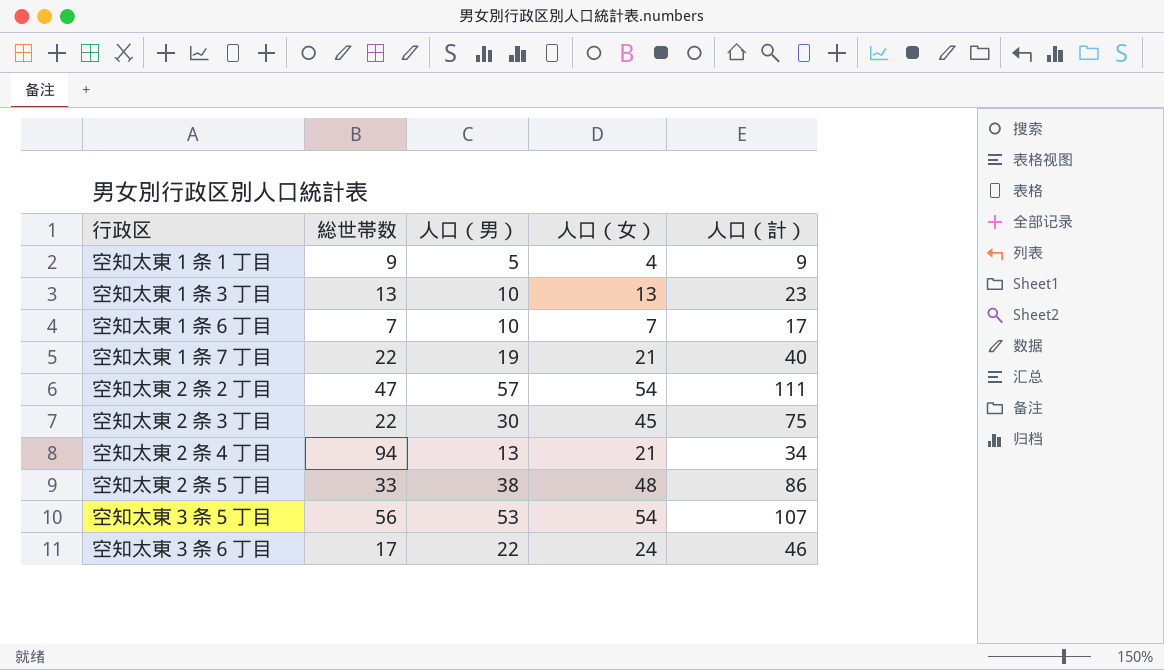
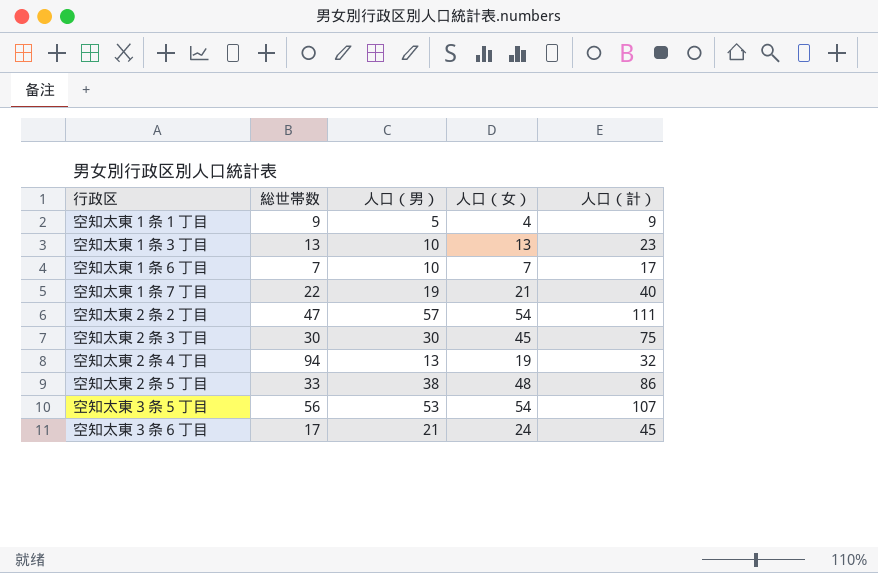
空知太東２条３丁目 | 総世帯数: 22 -> 30
空知太東２条４丁目 | 人口（女）: 21 -> 19
空知太東２条４丁目 | 人口（計）: 34 -> 32
空知太東３条６丁目 | 人口（男）: 22 -> 21
空知太東３条６丁目 | 人口（計）: 46 -> 45

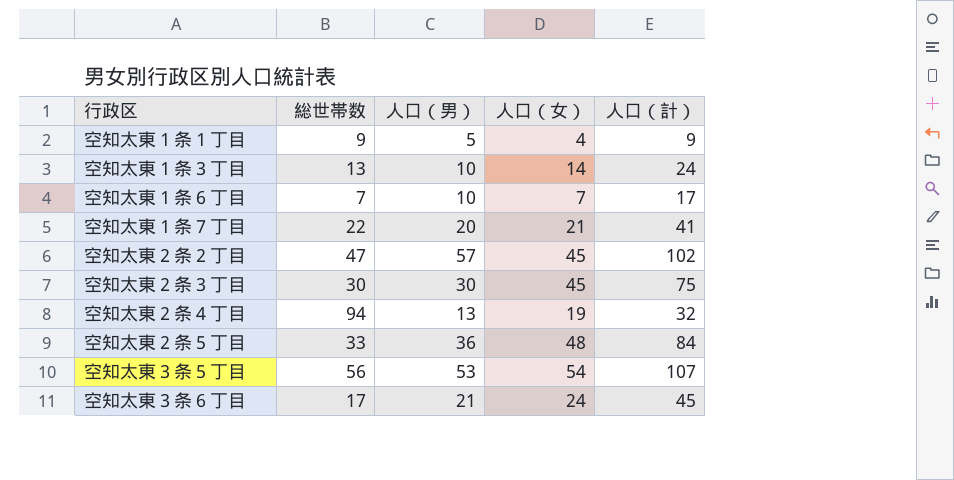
空知太東１条３丁目 | 人口（女）: 13 -> 14
空知太東１条３丁目 | 人口（計）: 23 -> 24
空知太東１条７丁目 | 人口（男）: 19 -> 20
空知太東１条７丁目 | 人口（計）: 40 -> 41
空知太東２条２丁目 | 人口（女）: 54 -> 45
空知太東２条２丁目 | 人口（計）: 111 -> 102
空知太東２条５丁目 | 人口（男）: 38 -> 36
空知太東２条５丁目 | 人口（計）: 86 -> 84

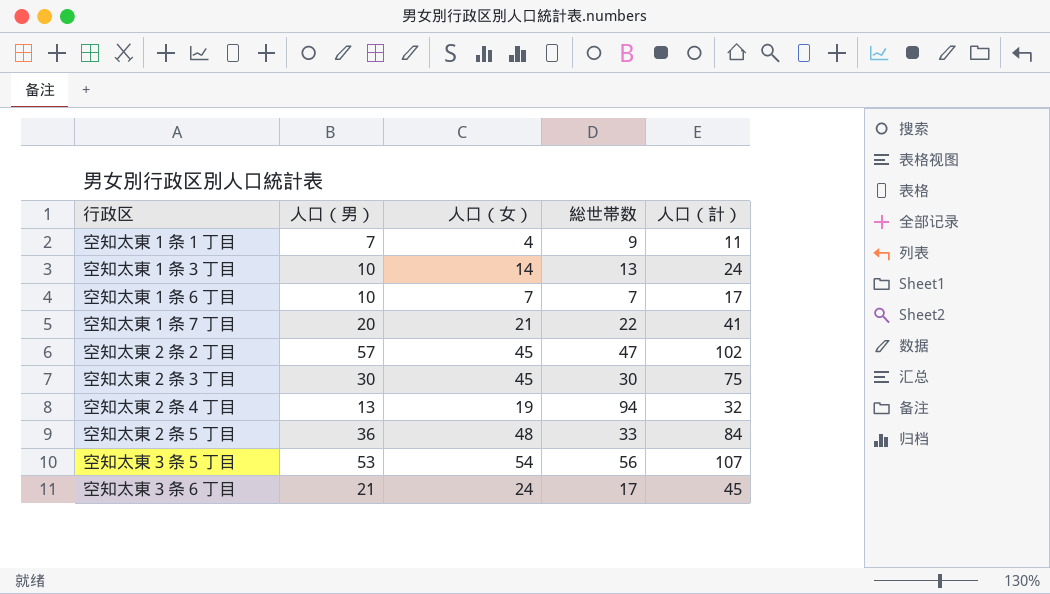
column 総世帯数 | position: 2 -> 4
空知太東１条１丁目 | 人口（男）: 5 -> 7
空知太東１条１丁目 | 人口（計）: 9 -> 11

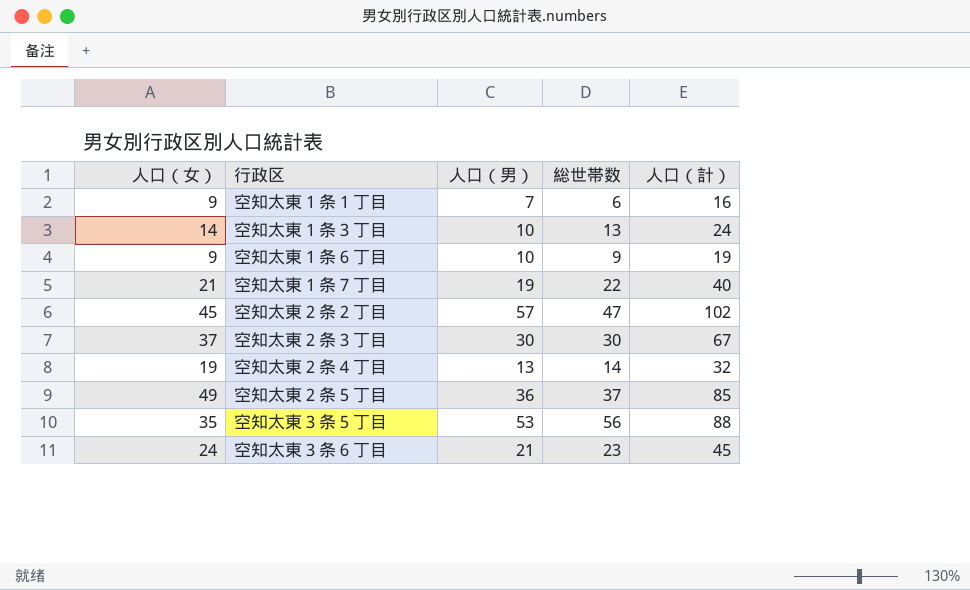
column 人口（女） | position: 3 -> 1
空知太東１条１丁目 | 人口（女）: 4 -> 9
空知太東１条１丁目 | 総世帯数: 9 -> 6
空知太東１条１丁目 | 人口（計）: 11 -> 16
空知太東１条６丁目 | 人口（女）: 7 -> 9
空知太東１条６丁目 | 総世帯数: 7 -> 9
空知太東１条６丁目 | 人口（計）: 17 -> 19
空知太東１条７丁目 | 人口（男）: 20 -> 19
空知太東１条７丁目 | 人口（計）: 41 -> 40
空知太東２条３丁目 | 人口（女）: 45 -> 37
空知太東２条３丁目 | 人口（計）: 75 -> 67
空知太東２条４丁目 | 総世帯数: 94 -> 14
空知太東２条５丁目 | 人口（女）: 48 -> 49
空知太東２条５丁目 | 総世帯数: 33 -> 37
空知太東２条５丁目 | 人口（計）: 84 -> 85
空知太東３条５丁目 | 人口（女）: 54 -> 35
空知太東３条５丁目 | 人口（計）: 107 -> 88
空知太東３条６丁目 | 総世帯数: 17 -> 23

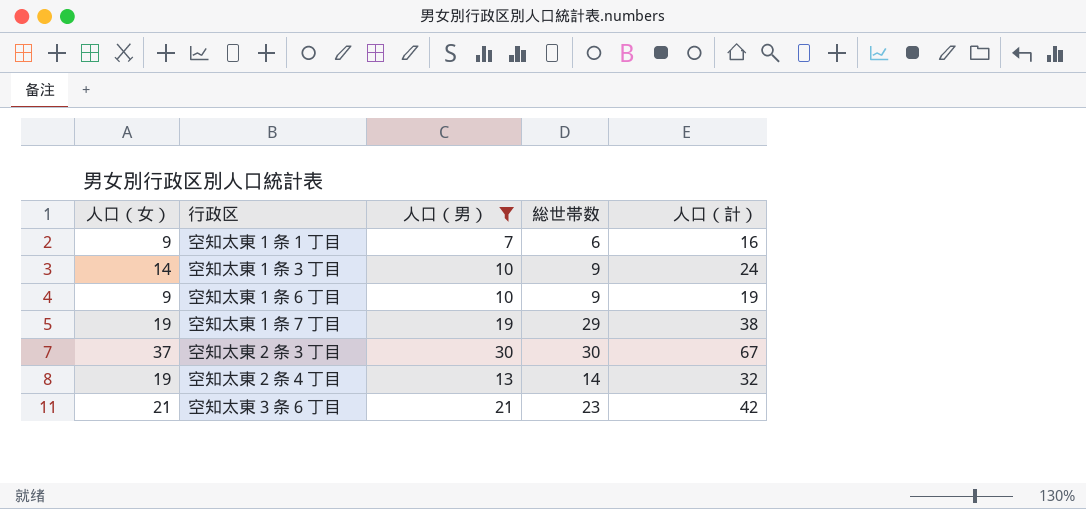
filter: none -> 人口（男） <= 30
空知太東１条３丁目 | 総世帯数: 13 -> 9
空知太東１条７丁目 | 人口（女）: 21 -> 19
空知太東１条７丁目 | 総世帯数: 22 -> 29
空知太東１条７丁目 | 人口（計）: 40 -> 38
空知太東３条６丁目 | 人口（女）: 24 -> 21
空知太東３条６丁目 | 人口（計）: 45 -> 42

